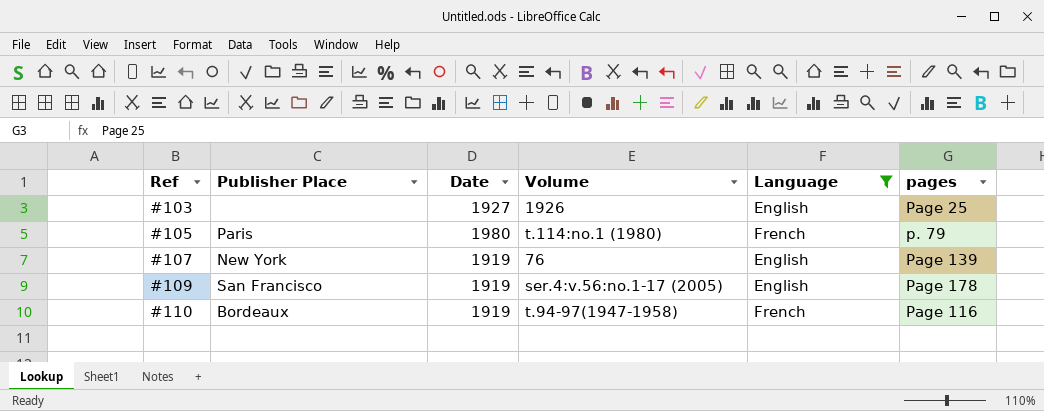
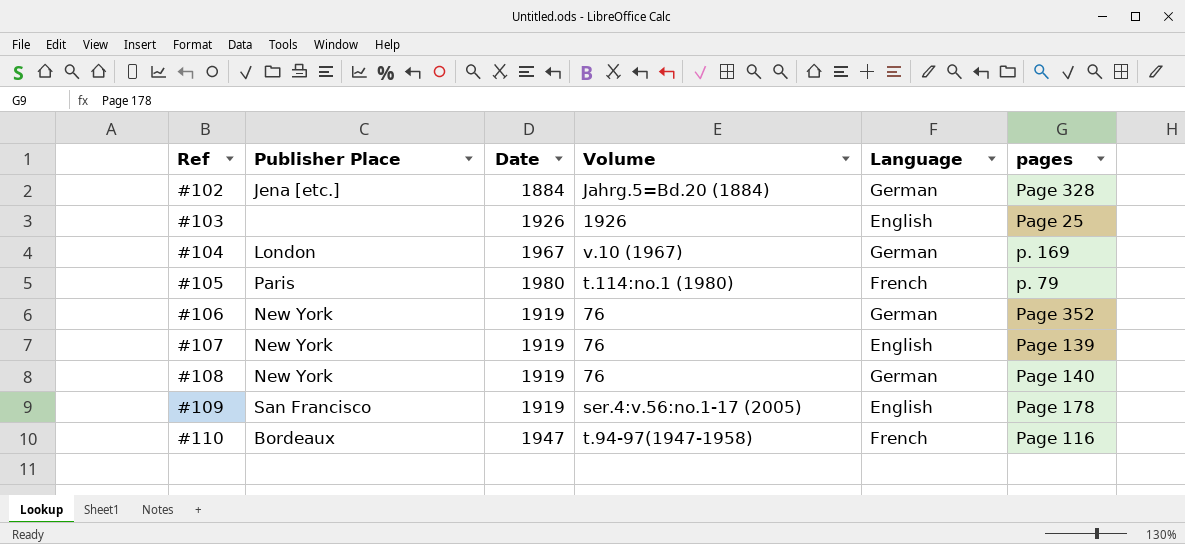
filter: Language != German -> none
#103 | Date: 1927 -> 1926
#110 | Date: 1919 -> 1947

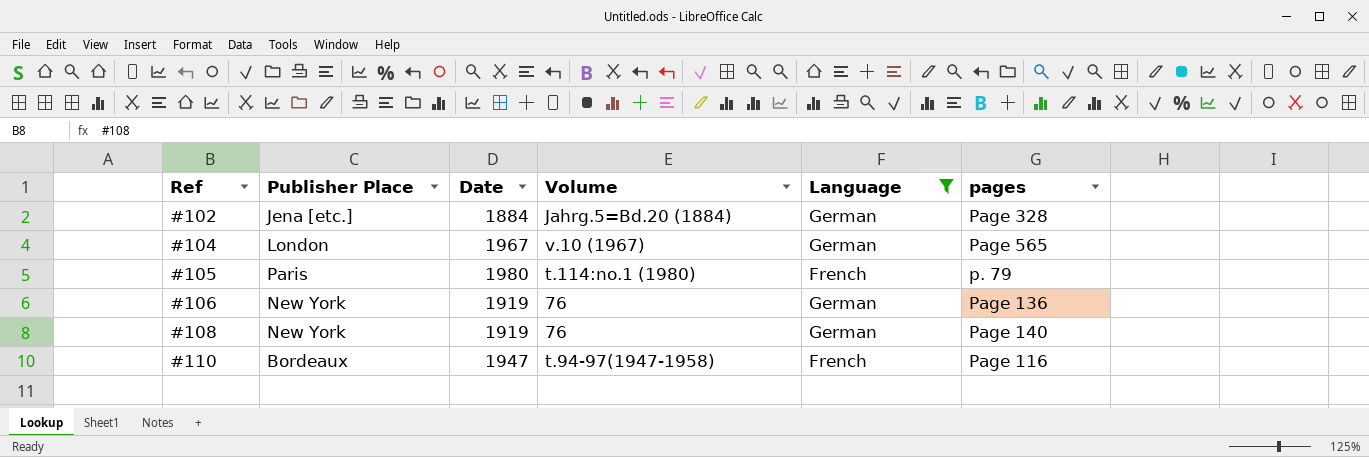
filter: none -> Language != English
#104 | pages: p. 169 -> Page 565
#106 | pages: Page 352 -> Page 136

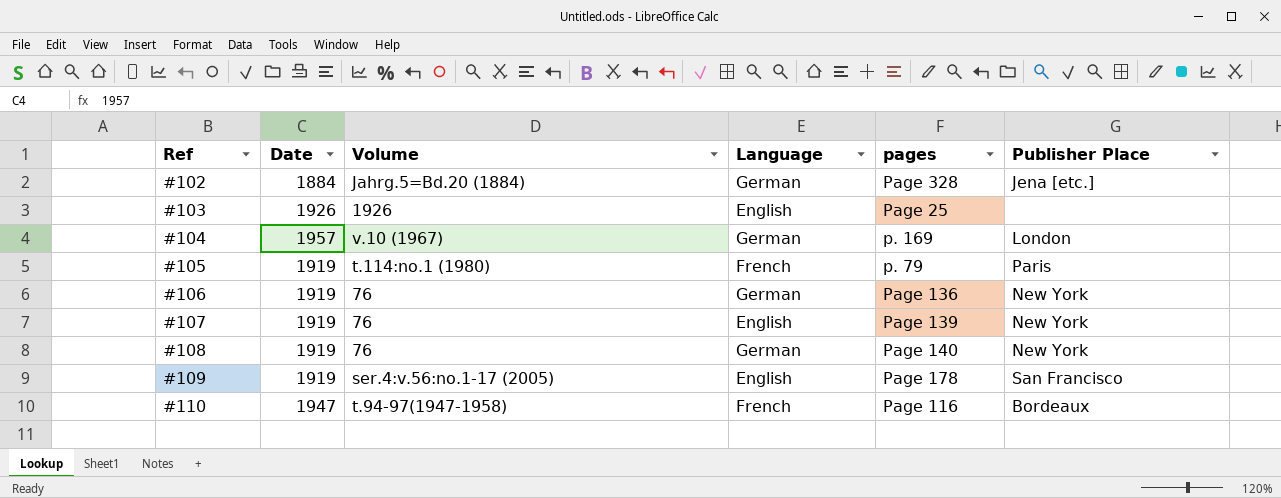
filter: Language != English -> none
column Publisher Place | position: 2 -> 6
#104 | Date: 1967 -> 1957
#104 | pages: Page 565 -> p. 169
#105 | Date: 1980 -> 1919

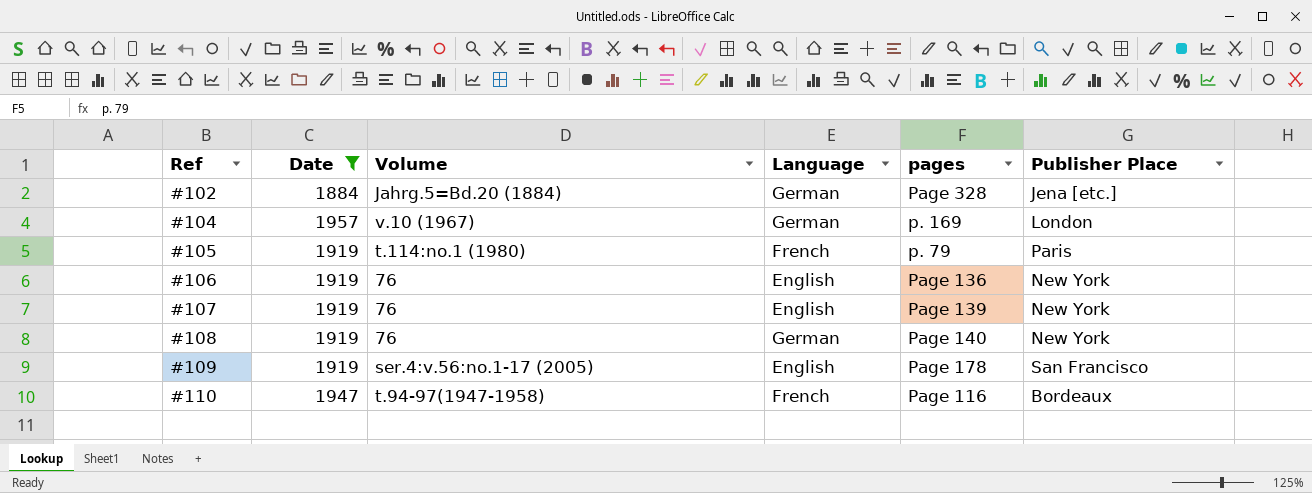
filter: none -> Date != 1926
#106 | Language: German -> English

